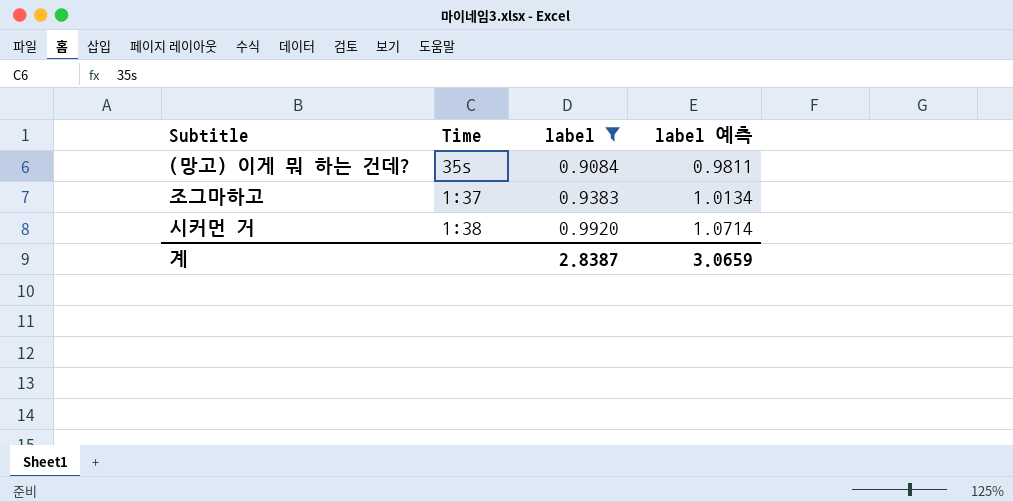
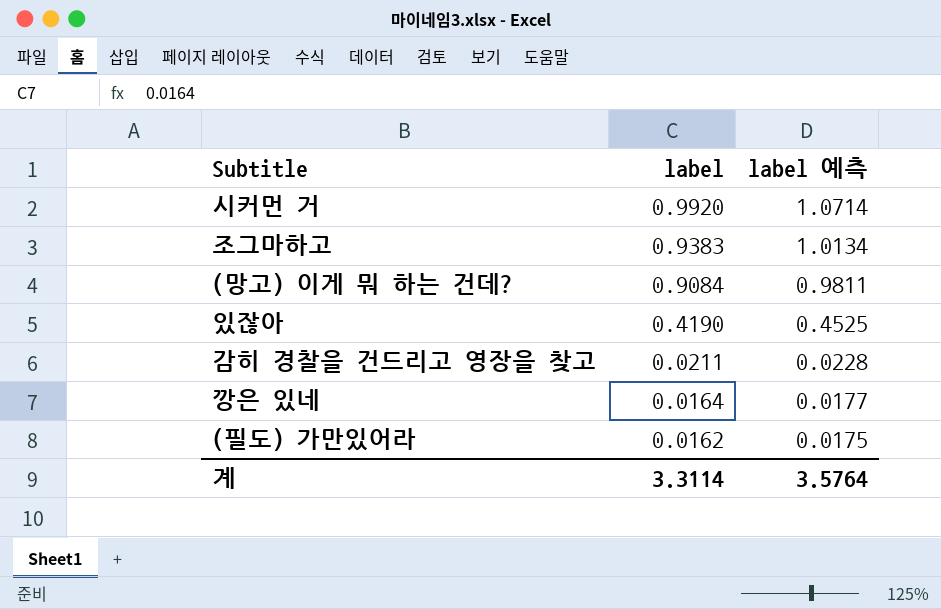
filter: label >= 0.9084 -> none
row order: label ascending -> label descending
column Time | position: 2 -> none
계 | label: 2.8387 -> 3.3114
계 | label 예측: 3.0659 -> 3.5764

